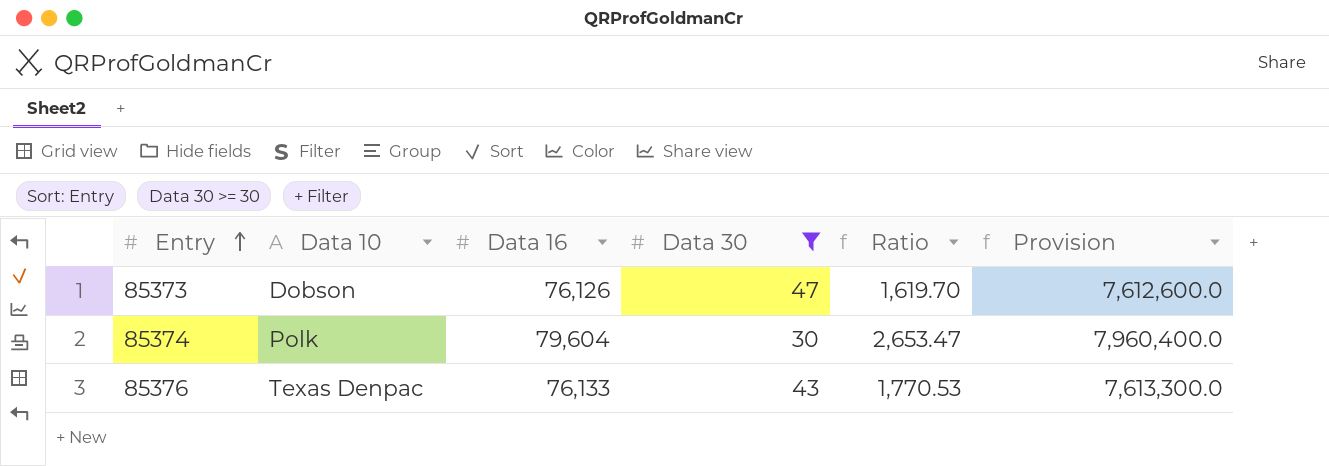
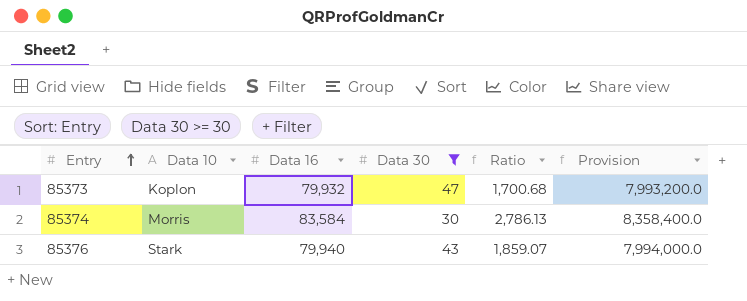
85373 | Data 10: Dobson -> Koplon
85373 | Data 16: 76,126 -> 79,932
85373 | Ratio: 1,619.70 -> 1,700.68
85373 | Provision: 7,612,600.0 -> 7,993,200.0
85374 | Data 10: Polk -> Morris
85374 | Data 16: 79,604 -> 83,584
85374 | Ratio: 2,653.47 -> 2,786.13
85374 | Provision: 7,960,400.0 -> 8,358,400.0
85376 | Data 10: Texas Denpac -> Stark
85376 | Data 16: 76,133 -> 79,940
85376 | Ratio: 1,770.53 -> 1,859.07
85376 | Provision: 7,613,300.0 -> 7,994,000.0

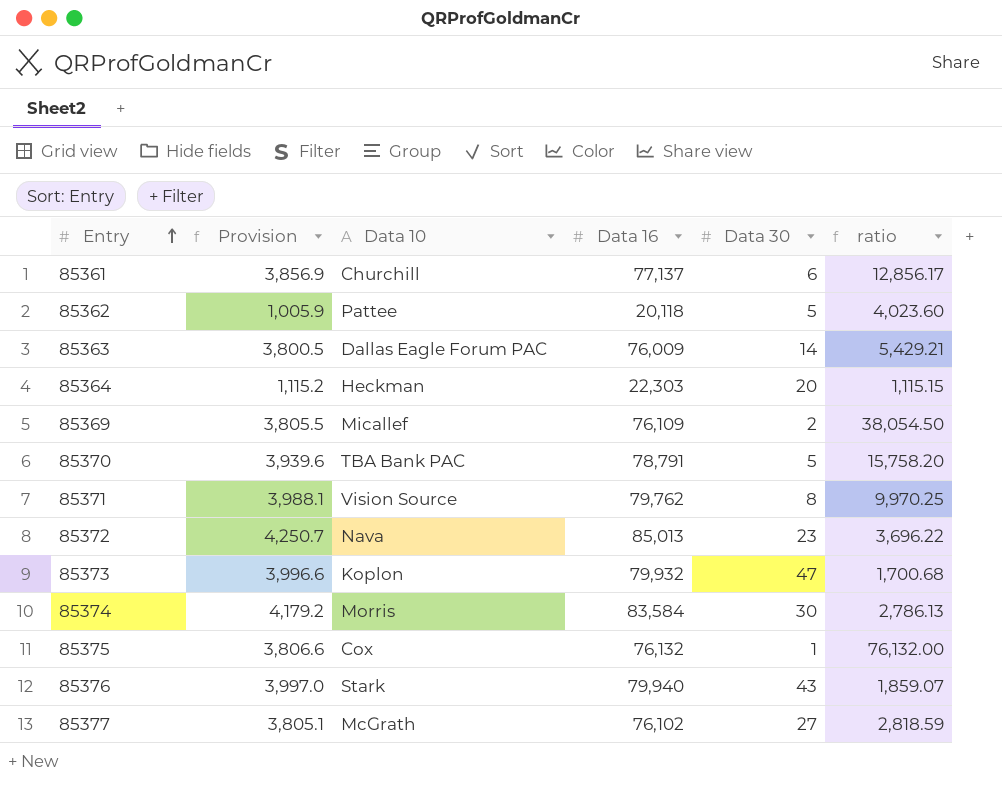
filter: Data 30 >= 30 -> none
column Provision | formula: [Data 16] * 100 -> [Data 16] * 0.05
column Provision | position: 6 -> 2
column name: Ratio -> ratio

